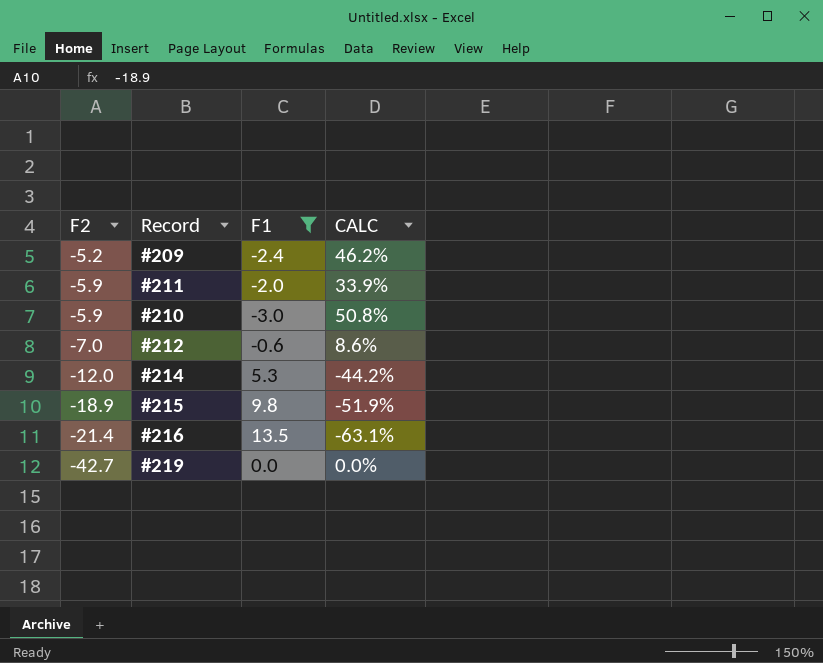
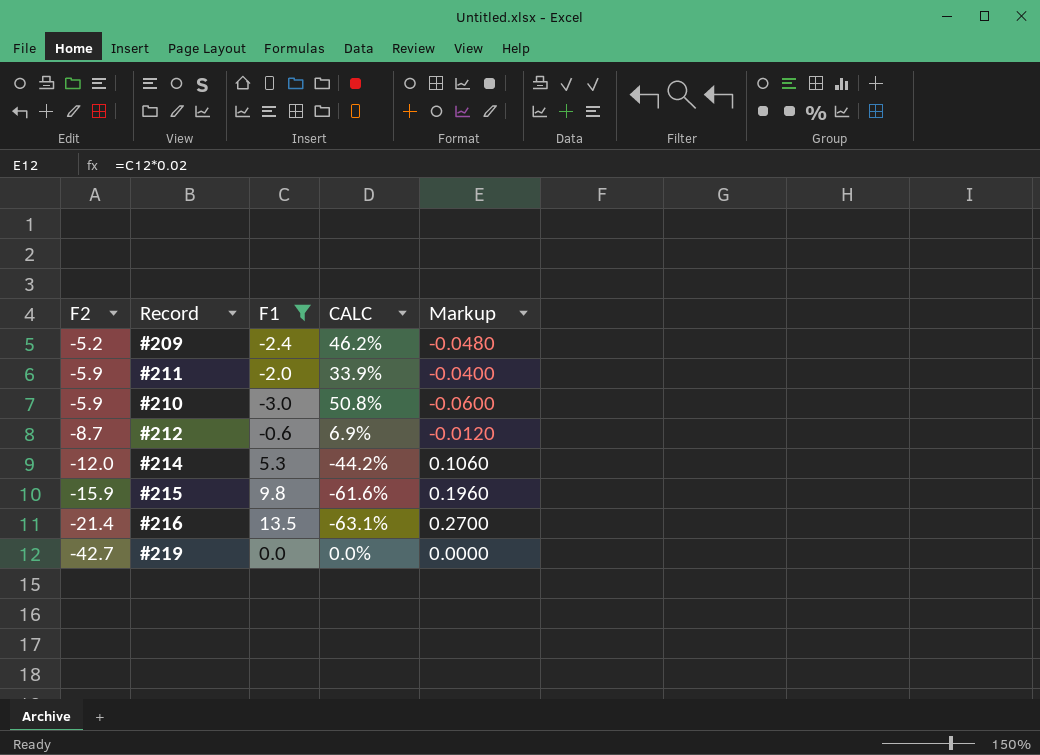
column Markup | formula: none -> [F1] * 0.02
#212 | F2: -7.0 -> -8.7
#212 | CALC: 8.6% -> 6.9%
#215 | F2: -18.9 -> -15.9
#215 | CALC: -51.9% -> -61.6%

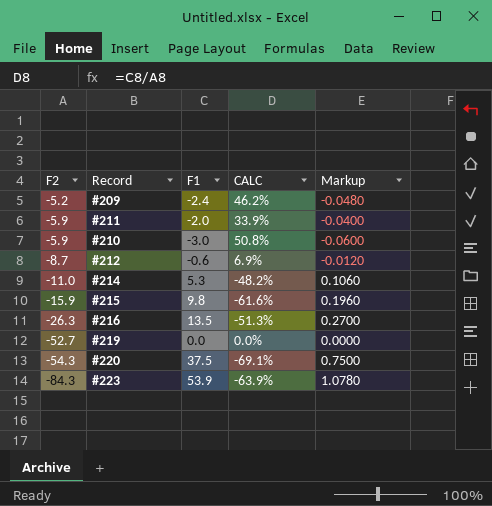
filter: F1 <= 13.5 -> none
#214 | F2: -12.0 -> -11.0
#214 | CALC: -44.2% -> -48.2%
#216 | F2: -21.4 -> -26.3
#216 | CALC: -63.1% -> -51.3%
#219 | F2: -42.7 -> -52.7

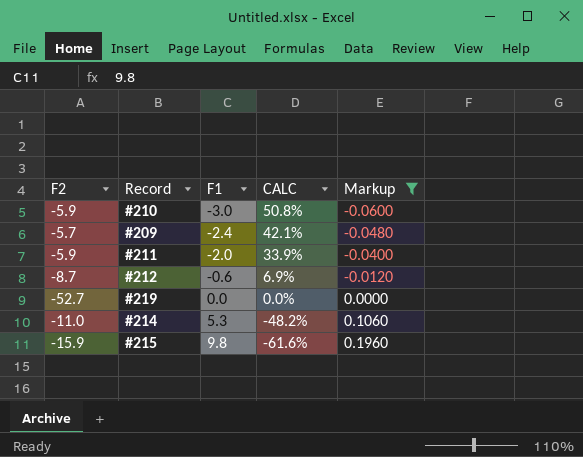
filter: none -> Markup <= 0.1960
row order: F2 descending -> F1 ascending
#209 | F2: -5.2 -> -5.7
#209 | CALC: 46.2% -> 42.1%

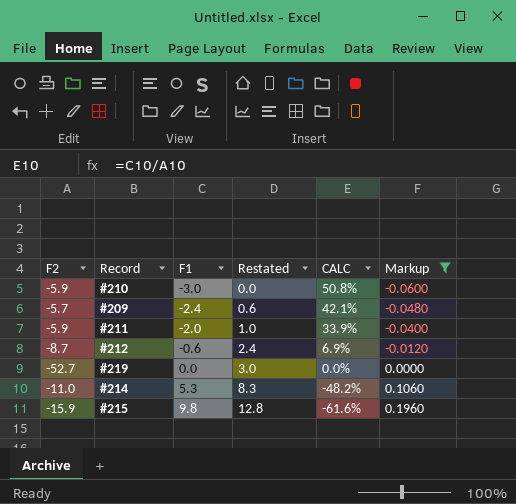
column Restated | formula: none -> [F1] + 3

